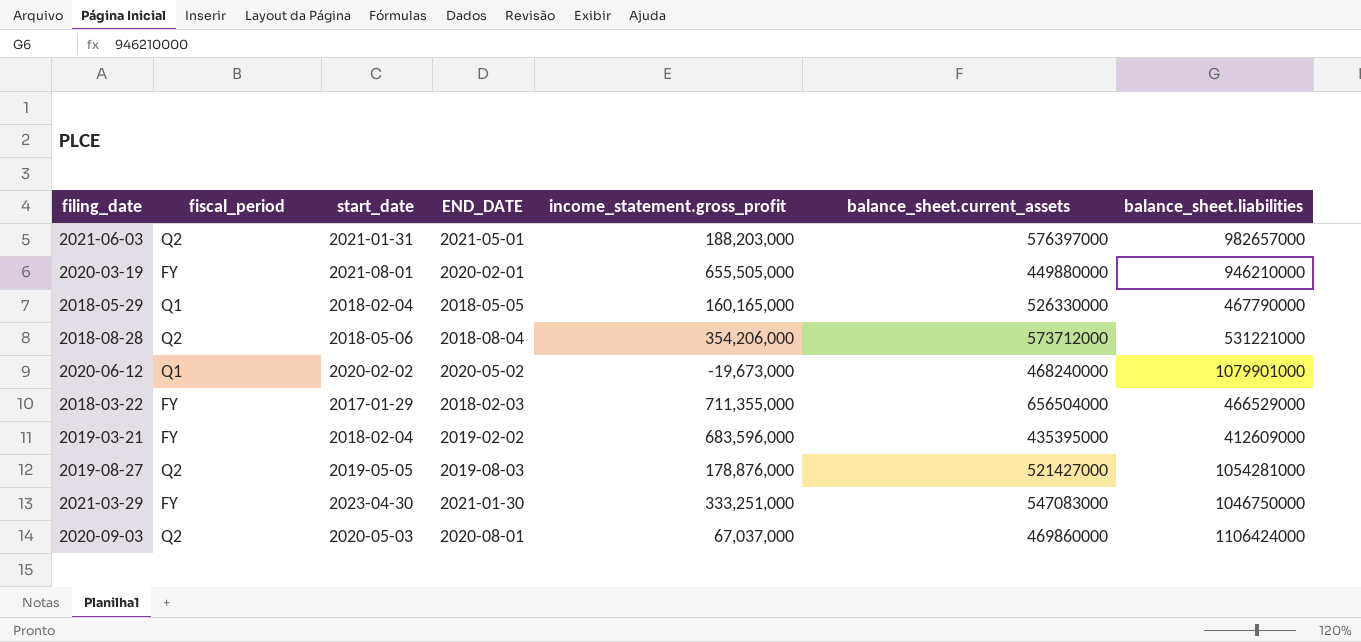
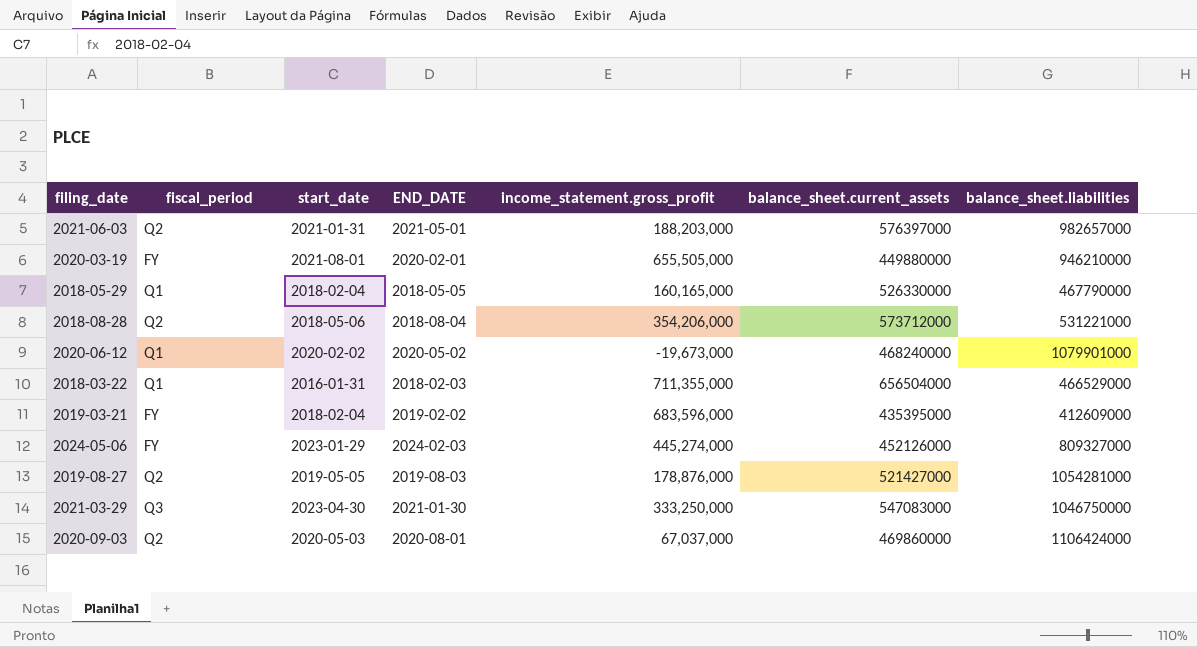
2018-03-22 | fiscal_period: FY -> Q1
2018-03-22 | start_date: 2017-01-29 -> 2016-01-31
row 2024-05-06: none -> FY | 2023-01-29 | 2024-02-03 | 445,274,000 | 452126000 | 809327000
2021-03-29 | fiscal_period: FY -> Q3
2021-03-29 | income_statement.gross_profit: 333,251,000 -> 333,250,000

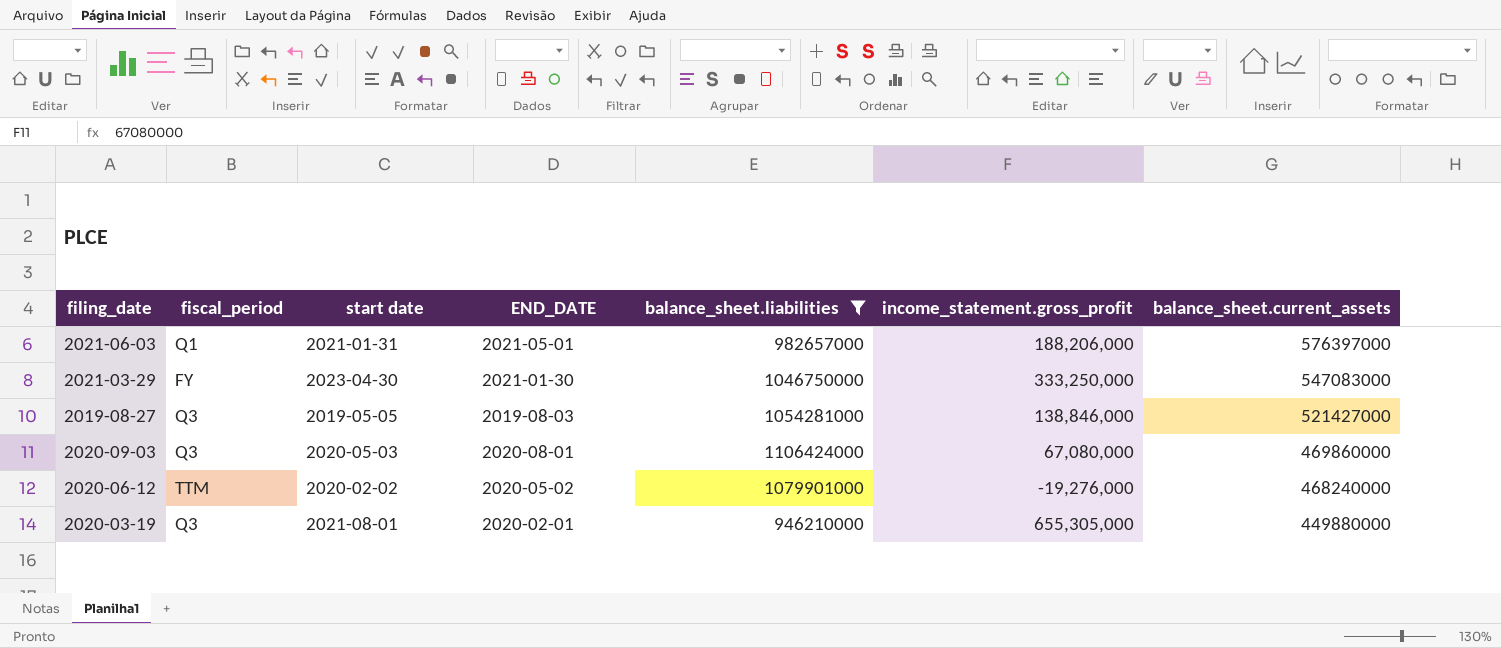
filter: none -> balance_sheet.liabilities >= 946210000
row order: none -> balance_sheet.current_assets descending
column name: start_date -> start date
column balance_sheet.liabilities | position: 7 -> 5
2021-06-03 | fiscal_period: Q2 -> Q1
2021-06-03 | income_statement.gross_profit: 188,203,000 -> 188,206,000
2021-03-29 | fiscal_period: Q3 -> FY
2019-08-27 | fiscal_period: Q2 -> Q3
2019-08-27 | income_statement.gross_profit: 178,876,000 -> 138,846,000
2020-09-03 | fiscal_period: Q2 -> Q3
2020-09-03 | income_statement.gross_profit: 67,037,000 -> 67,080,000
2020-06-12 | fiscal_period: Q1 -> TTM
2020-06-12 | income_statement.gross_profit: -19,673,000 -> -19,276,000
2020-03-19 | fiscal_period: FY -> Q3
2020-03-19 | income_statement.gross_profit: 655,505,000 -> 655,305,000

